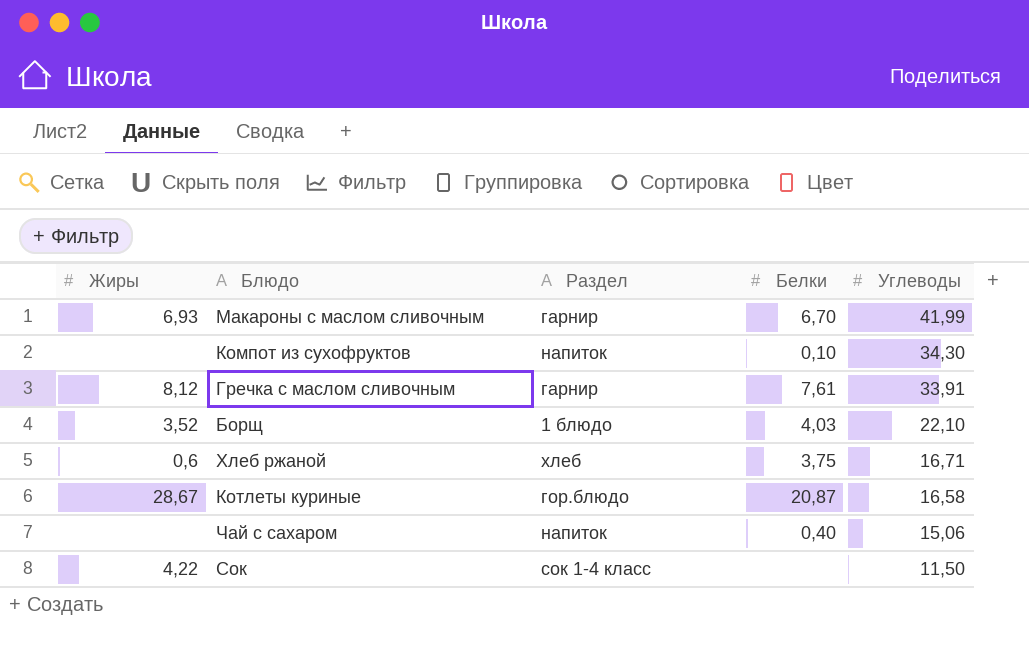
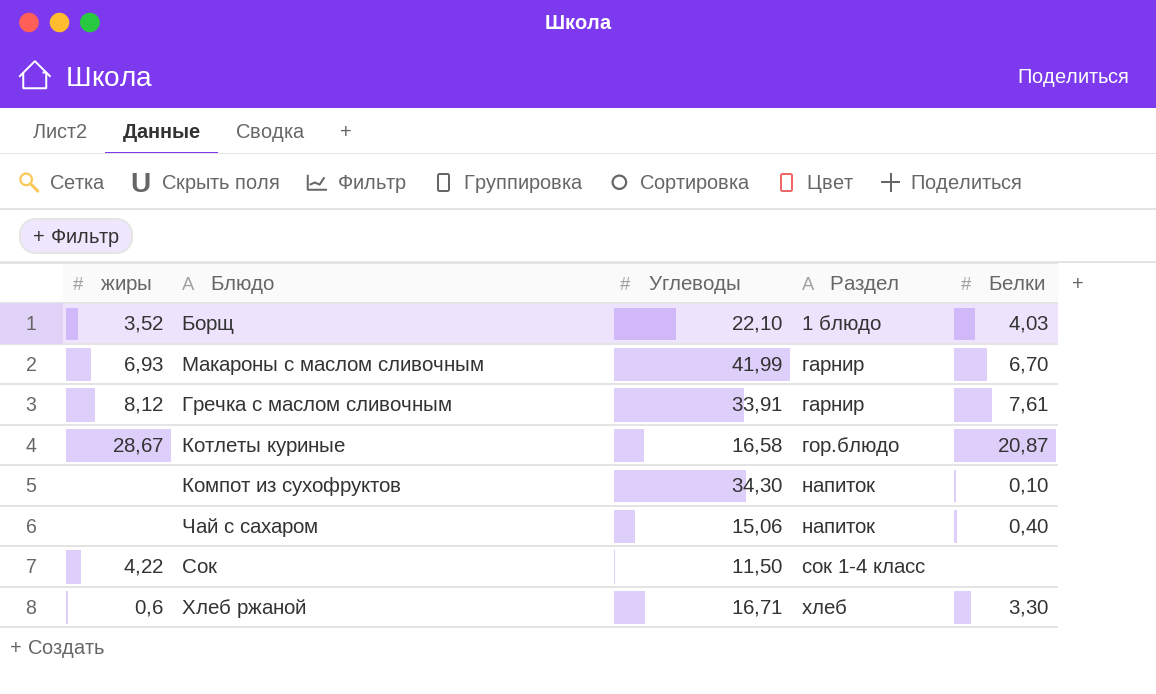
row order: Углеводы descending -> Раздел ascending
column name: Жиры -> жиры
column Углеводы | position: 5 -> 3
Хлеб ржаной | Белки: 3,75 -> 3,30

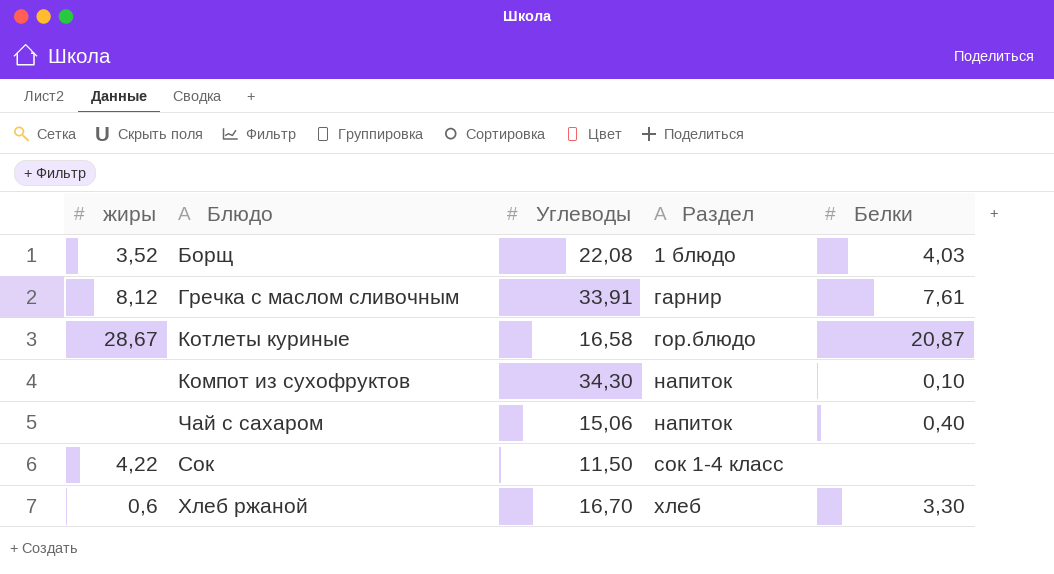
row Макароны с маслом сливочным: 6,93 | 41,99 | гарнир | 6,70 -> none
Борщ | Углеводы: 22,10 -> 22,08
Хлеб ржаной | Углеводы: 16,71 -> 16,70

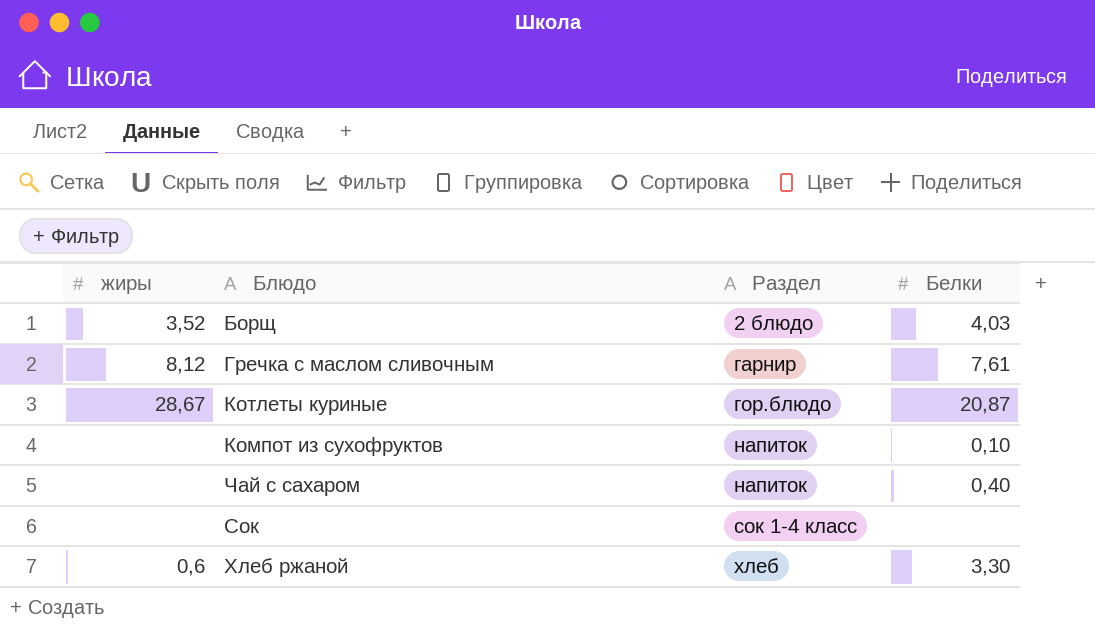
column Углеводы | position: 3 -> none
Борщ | Раздел: 1 блюдо -> 2 блюдо
Сок | жиры: 4,22 -> none

